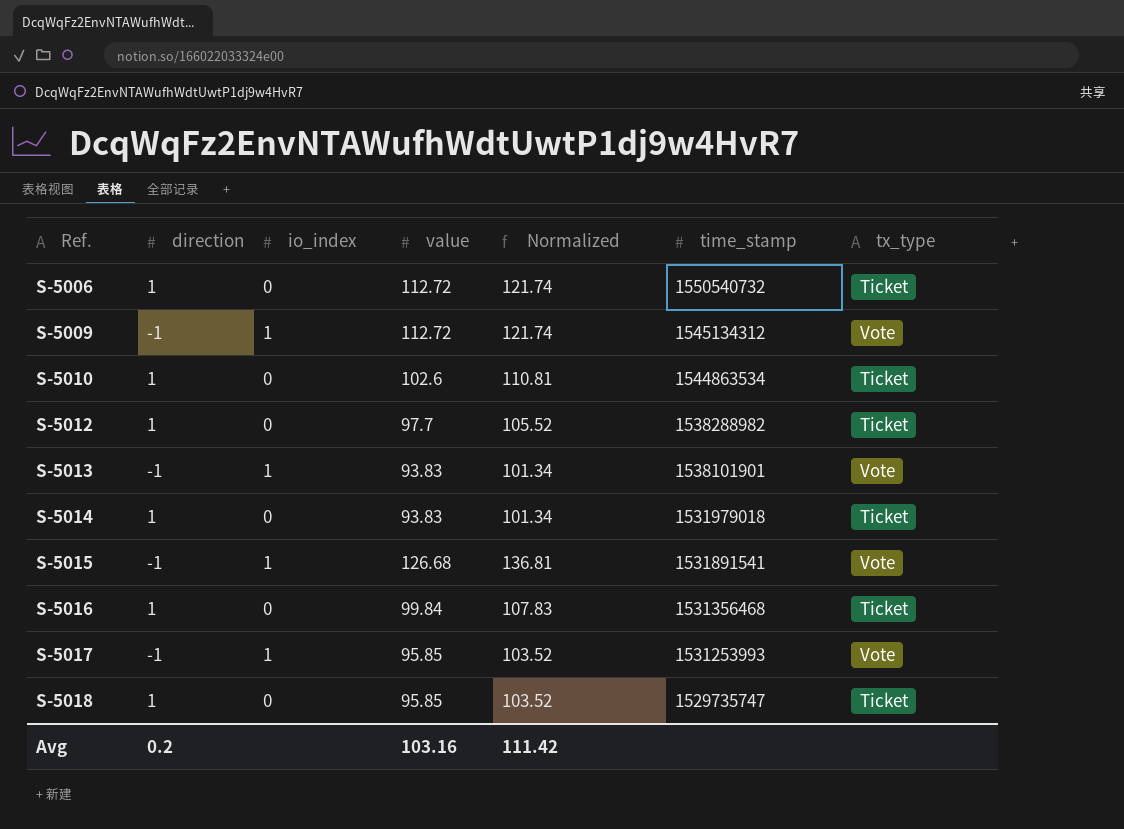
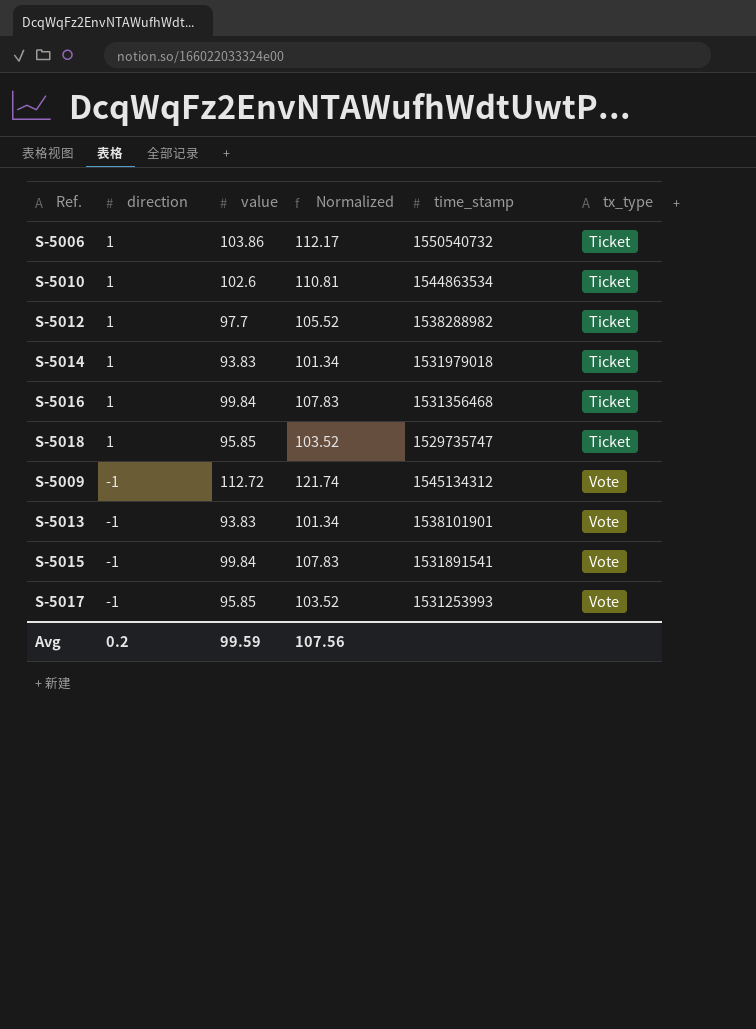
row order: Ref. ascending -> direction descending
column io_index | position: 3 -> none
S-5006 | value: 112.72 -> 103.86
S-5006 | Normalized: 121.74 -> 112.17
S-5015 | value: 126.68 -> 99.84
S-5015 | Normalized: 136.81 -> 107.83
Avg | value: 103.16 -> 99.59
Avg | Normalized: 111.42 -> 107.56

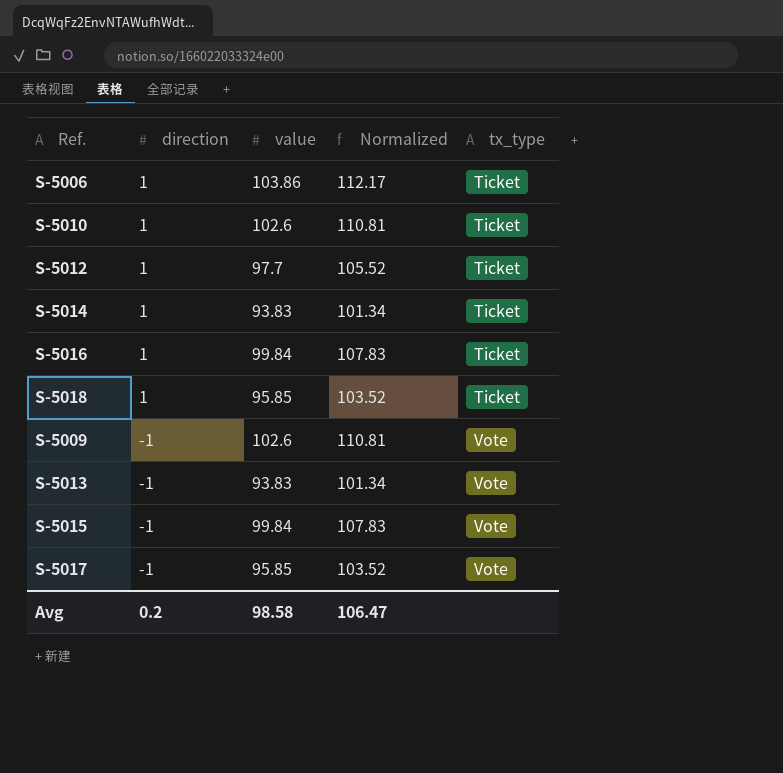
column time_stamp | position: 5 -> none
S-5009 | value: 112.72 -> 102.6
S-5009 | Normalized: 121.74 -> 110.81
Avg | value: 99.59 -> 98.58
Avg | Normalized: 107.56 -> 106.47

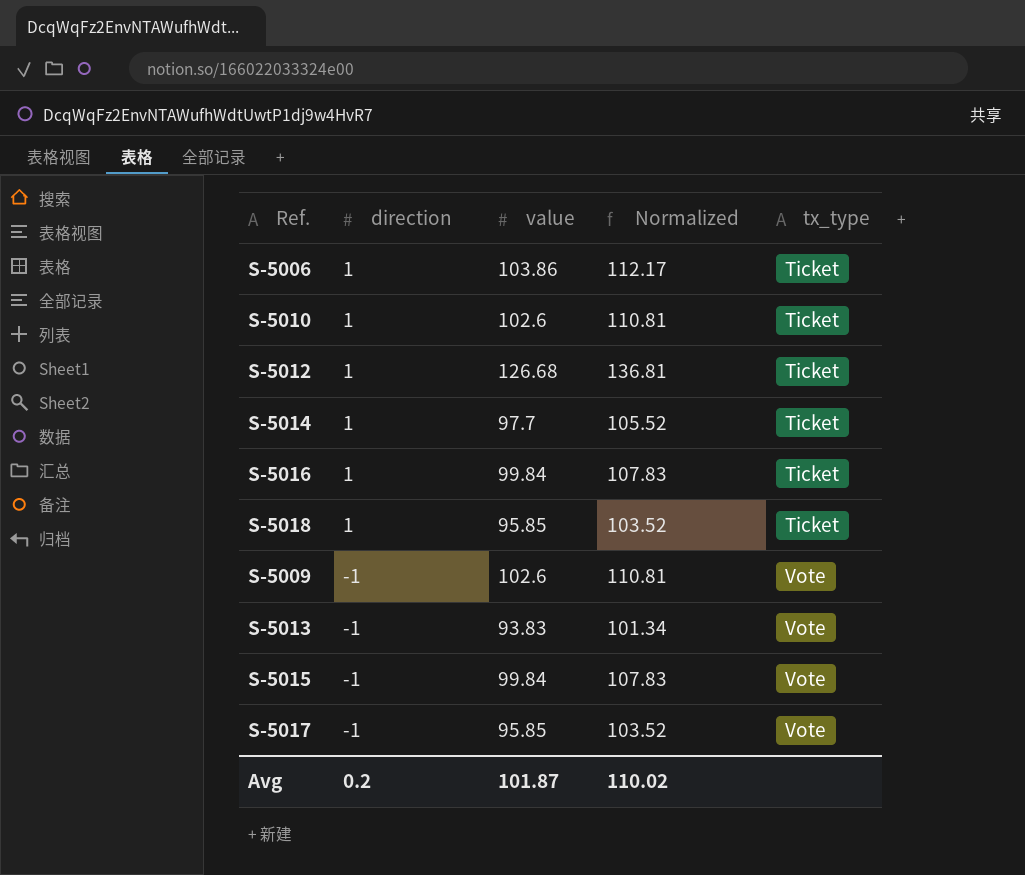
S-5012 | value: 97.7 -> 126.68
S-5012 | Normalized: 105.52 -> 136.81
S-5014 | value: 93.83 -> 97.7
S-5014 | Normalized: 101.34 -> 105.52
Avg | value: 98.58 -> 101.87
Avg | Normalized: 106.47 -> 110.02

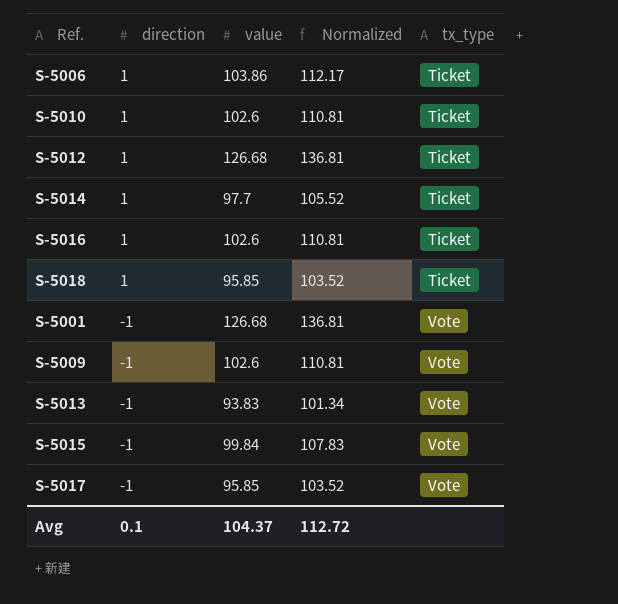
S-5016 | value: 99.84 -> 102.6
S-5016 | Normalized: 107.83 -> 110.81
row S-5001: none -> -1 | 126.68 | 136.81 | Vote
Avg | direction: 0.2 -> 0.1
Avg | value: 101.87 -> 104.37
Avg | Normalized: 110.02 -> 112.72

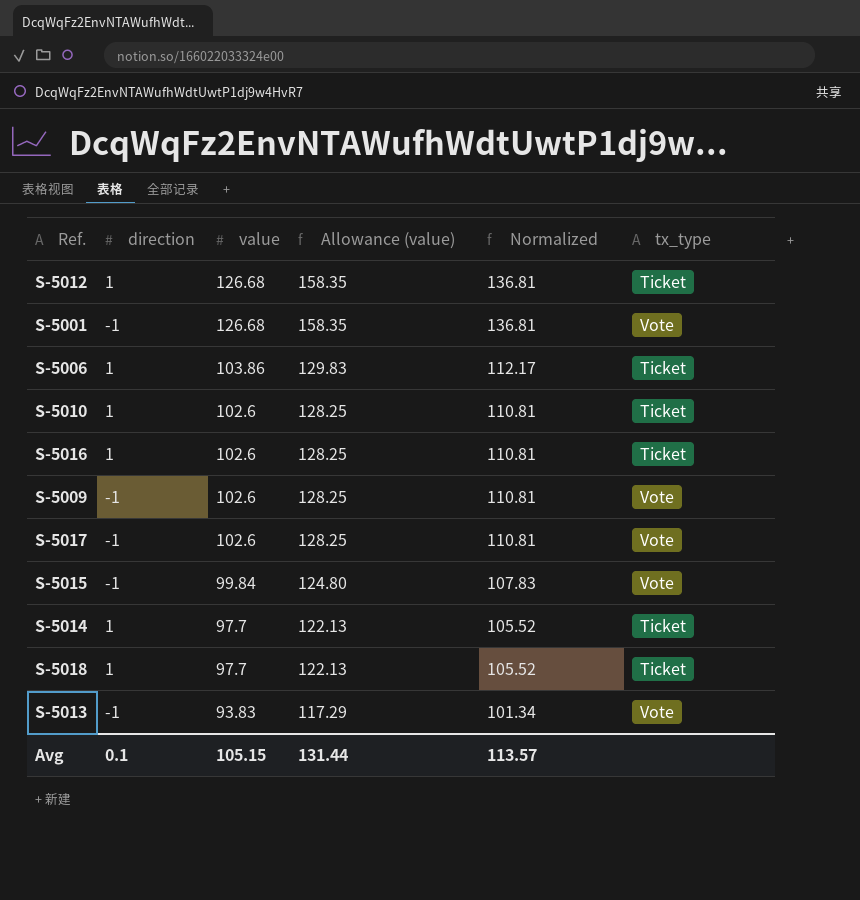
row order: direction descending -> value descending
column Allowance (value) | formula: none -> [value] * 1.25
S-5017 | value: 95.85 -> 102.6
S-5017 | Normalized: 103.52 -> 110.81
S-5018 | value: 95.85 -> 97.7
S-5018 | Normalized: 103.52 -> 105.52
Avg | value: 104.37 -> 105.15
Avg | Normalized: 112.72 -> 113.57

